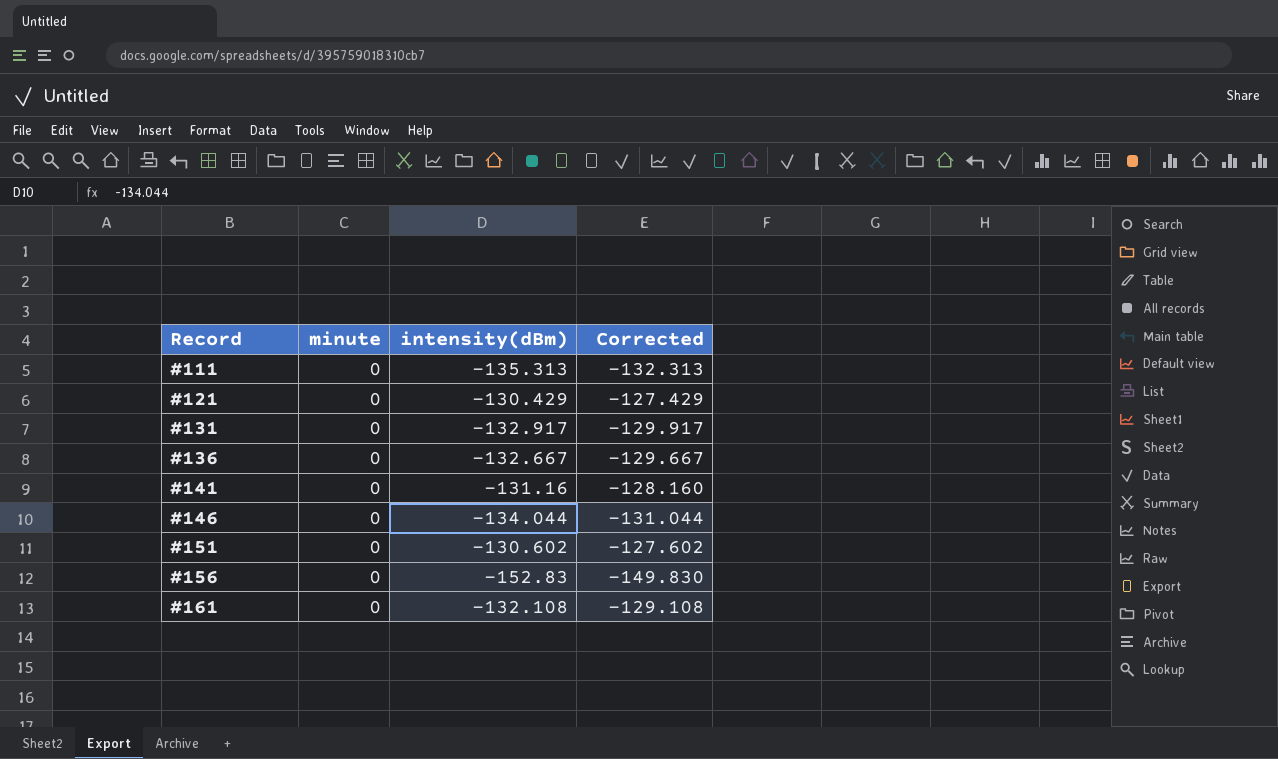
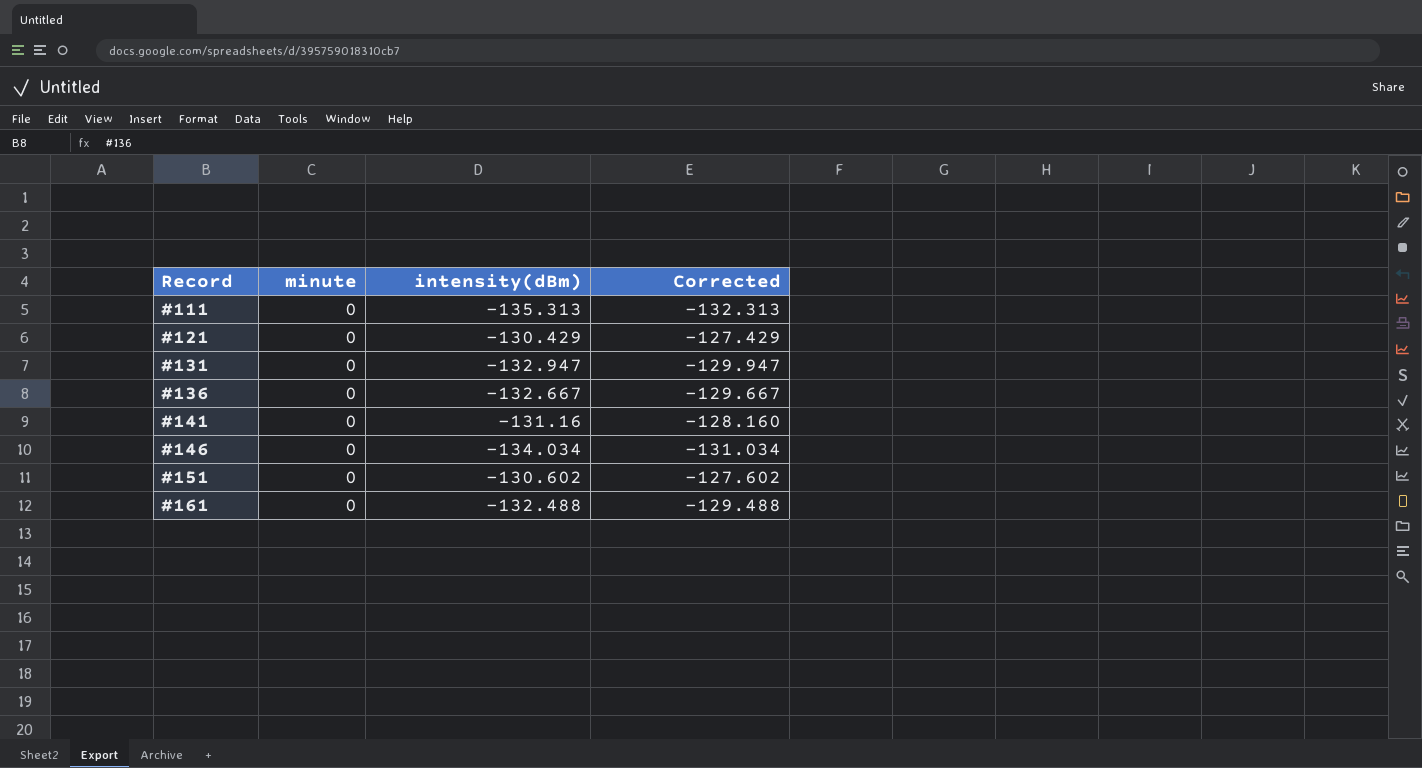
row #156: 0 | -152.83 | -149.830 -> none
#131 | intensity(dBm): -132.917 -> -132.947
#131 | Corrected: -129.917 -> -129.947
#146 | intensity(dBm): -134.044 -> -134.034
#146 | Corrected: -131.044 -> -131.034
#161 | intensity(dBm): -132.108 -> -132.488
#161 | Corrected: -129.108 -> -129.488

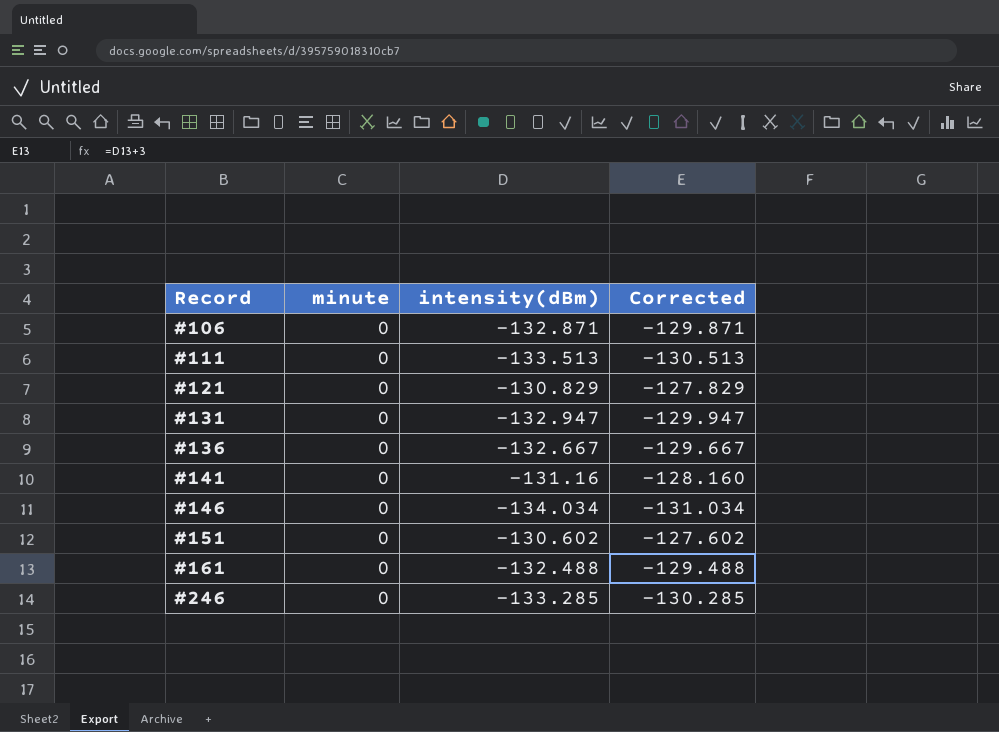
row #106: none -> 0 | -132.871 | -129.871
#111 | intensity(dBm): -135.313 -> -133.513
#111 | Corrected: -132.313 -> -130.513
#121 | intensity(dBm): -130.429 -> -130.829
#121 | Corrected: -127.429 -> -127.829
row #246: none -> 0 | -133.285 | -130.285

